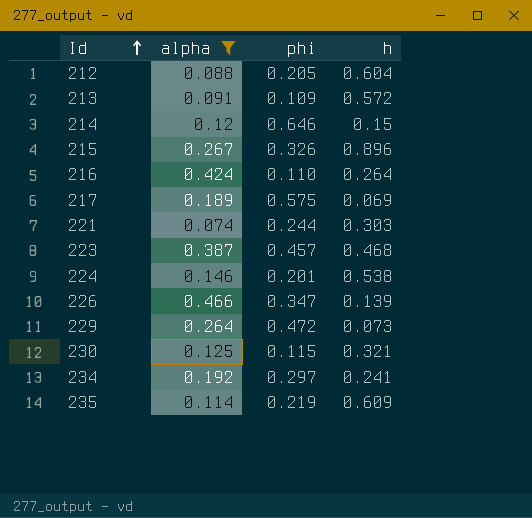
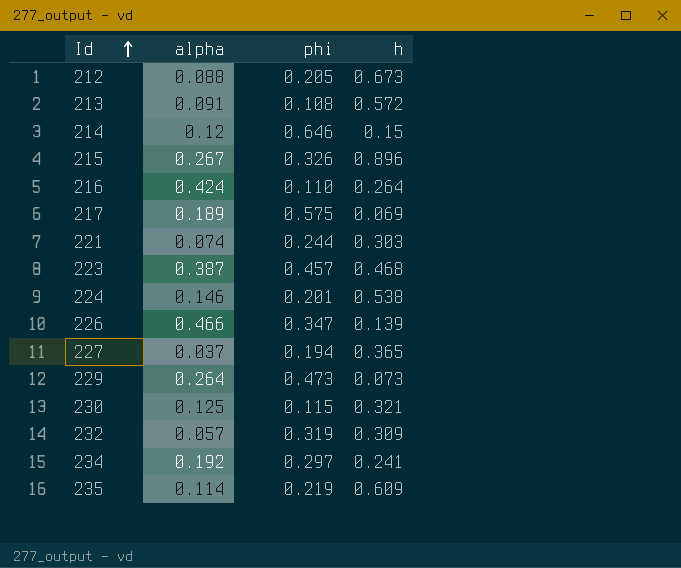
filter: alpha >= 0.074 -> none
212 | h: 0.604 -> 0.673
213 | phi: 0.109 -> 0.108
229 | phi: 0.472 -> 0.473

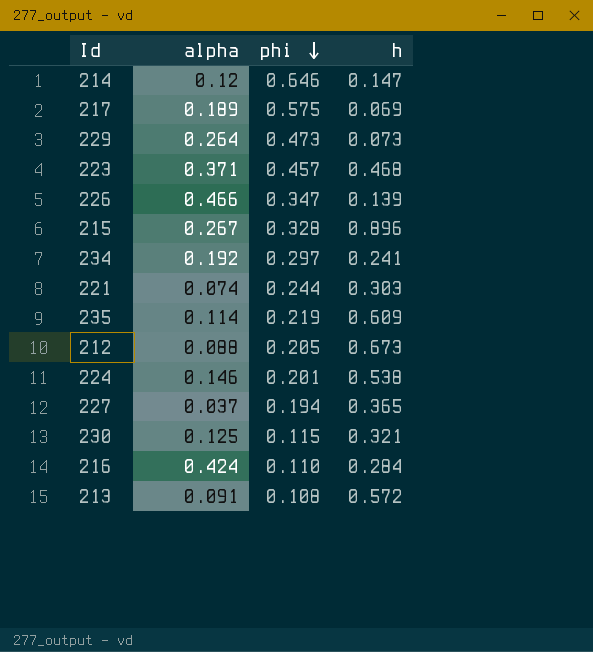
row order: Id ascending -> phi descending
row 232: 0.057 | 0.319 | 0.309 -> none
214 | h: 0.15 -> 0.147
223 | alpha: 0.387 -> 0.371
215 | phi: 0.326 -> 0.328
216 | h: 0.264 -> 0.284

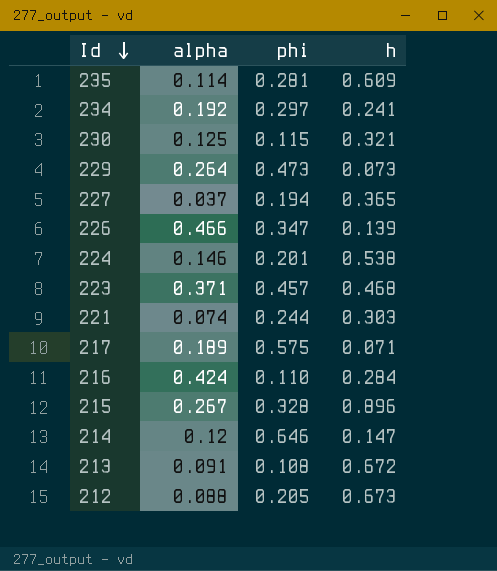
row order: phi descending -> Id descending
235 | phi: 0.219 -> 0.281
217 | h: 0.069 -> 0.071
213 | h: 0.572 -> 0.672

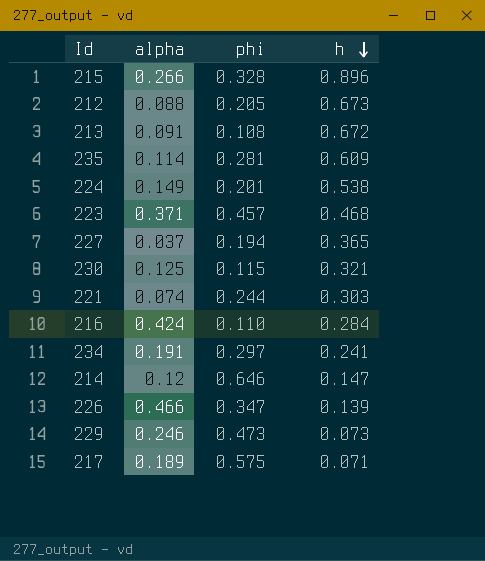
row order: Id descending -> h descending
215 | alpha: 0.267 -> 0.266
224 | alpha: 0.146 -> 0.149
234 | alpha: 0.192 -> 0.191
229 | alpha: 0.264 -> 0.246

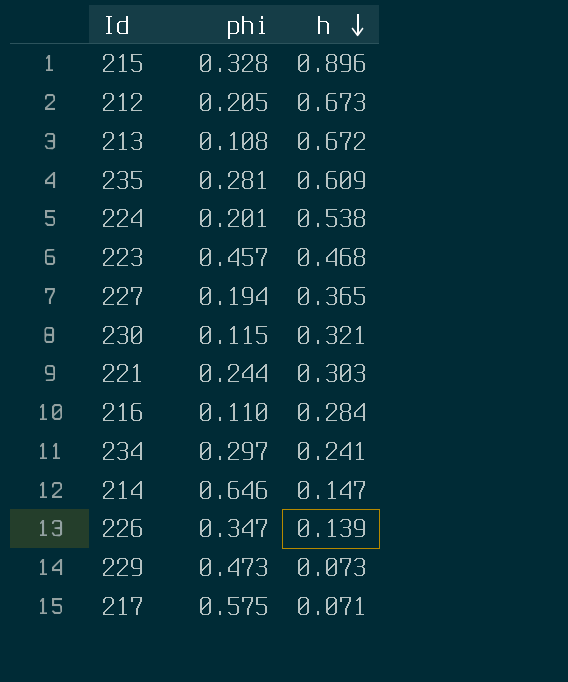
column alpha | position: 2 -> none

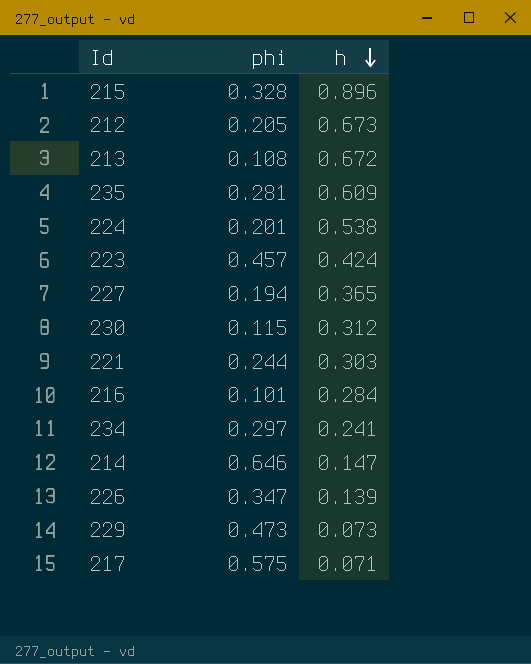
223 | h: 0.468 -> 0.424
230 | h: 0.321 -> 0.312
216 | phi: 0.110 -> 0.101

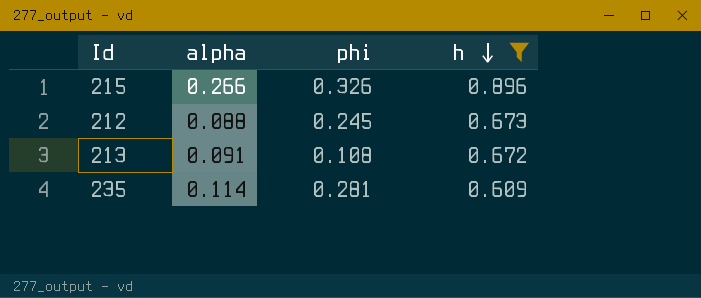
filter: none -> h >= 0.609
column alpha | position: none -> 2
215 | phi: 0.328 -> 0.326
212 | phi: 0.205 -> 0.245

